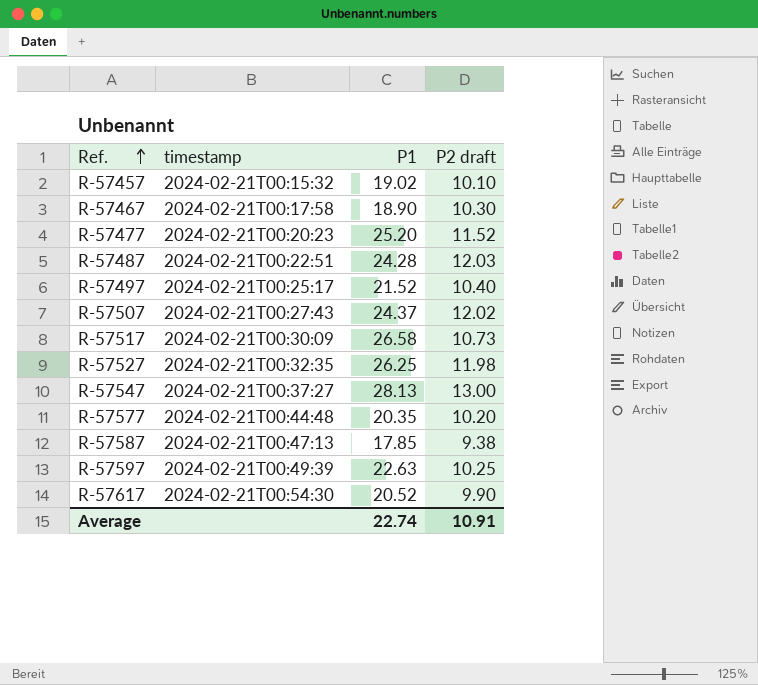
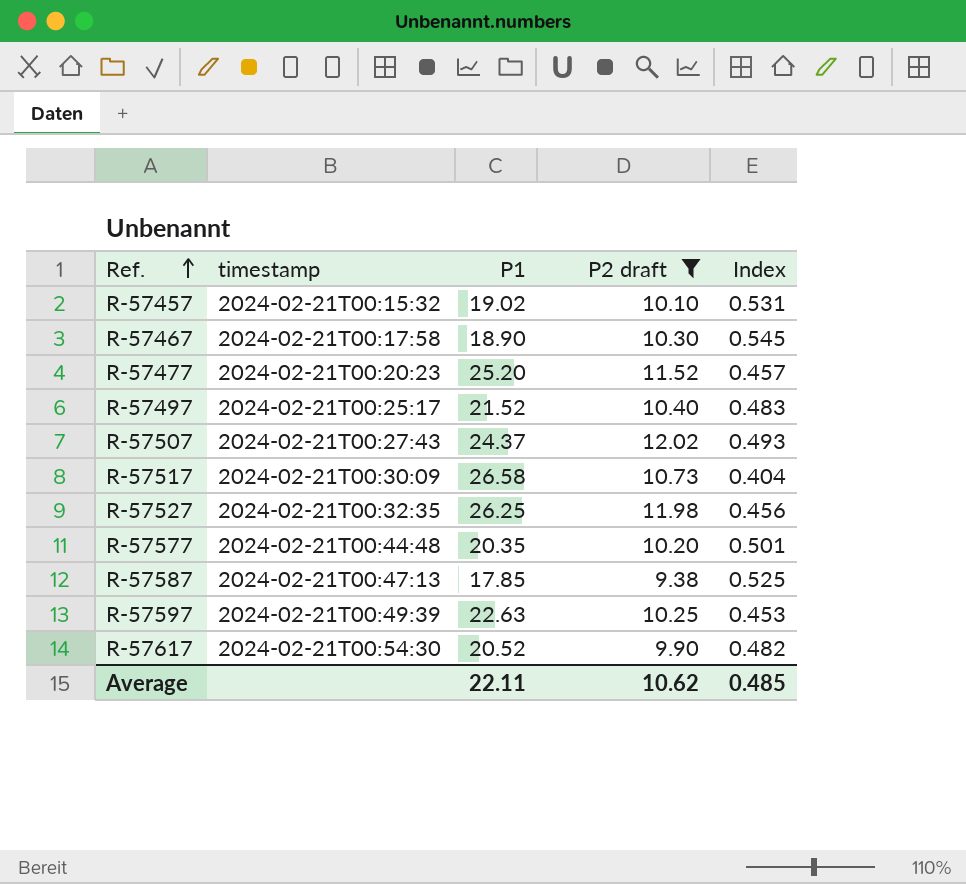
filter: none -> P2 draft <= 12.02
column Index | formula: none -> [P2 draft] / [P1]
Average | P1: 22.74 -> 22.11
Average | P2 draft: 10.91 -> 10.62

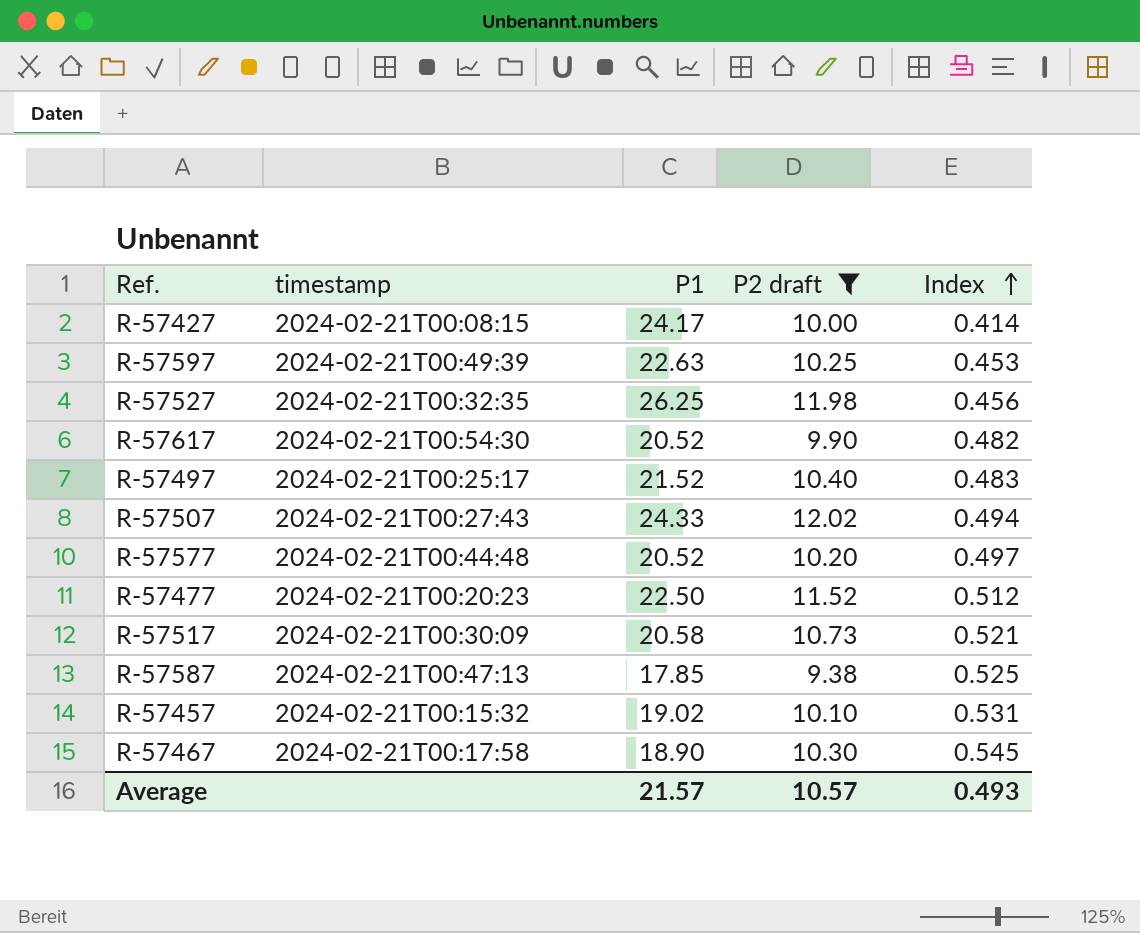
row order: Ref. ascending -> Index ascending
row R-57427: none -> 2024-02-21T00:08:15 | 24.17 | 10.00 | 0.414
R-57507 | P1: 24.37 -> 24.33
R-57507 | Index: 0.493 -> 0.494
R-57577 | P1: 20.35 -> 20.52
R-57577 | Index: 0.501 -> 0.497
R-57477 | P1: 25.20 -> 22.50
R-57477 | Index: 0.457 -> 0.512
R-57517 | P1: 26.58 -> 20.58
R-57517 | Index: 0.404 -> 0.521
Average | P1: 22.11 -> 21.57
Average | P2 draft: 10.62 -> 10.57
Average | Index: 0.485 -> 0.493

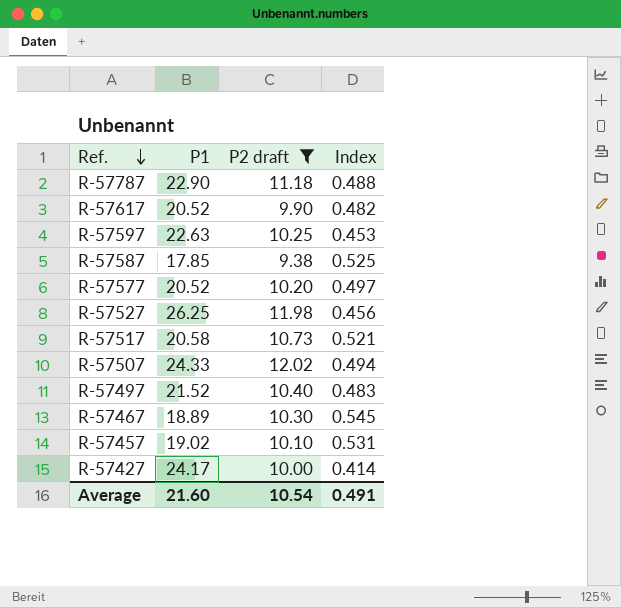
row order: Index ascending -> Ref. descending
column timestamp | position: 2 -> none
row R-57477: 2024-02-21T00:20:23 | 22.50 | 11.52 | 0.512 -> none
row R-57787: none -> 22.90 | 11.18 | 0.488
R-57467 | P1: 18.90 -> 18.89
Average | P1: 21.57 -> 21.60
Average | P2 draft: 10.57 -> 10.54
Average | Index: 0.493 -> 0.491

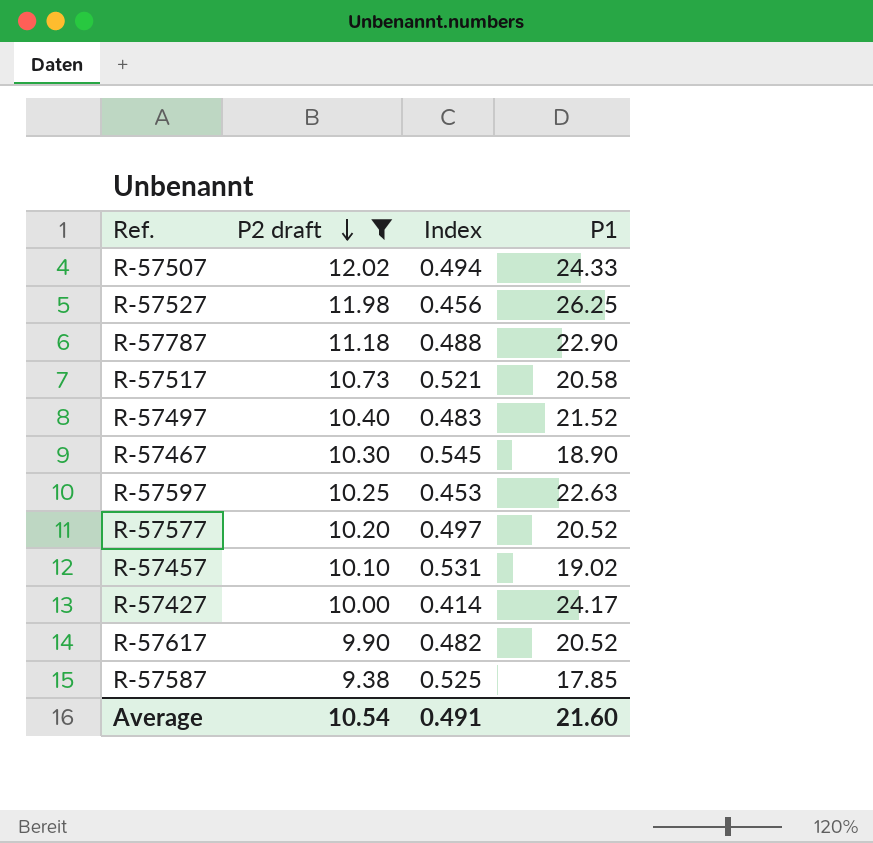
row order: Ref. descending -> P2 draft descending
column P1 | position: 2 -> 4
R-57467 | P1: 18.89 -> 18.90

